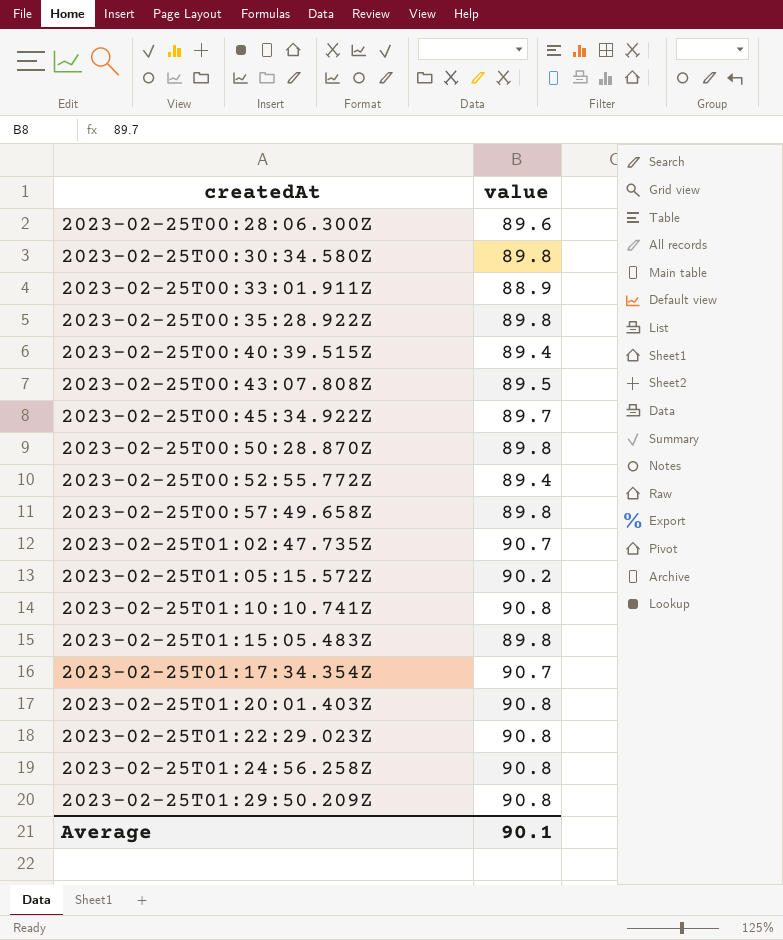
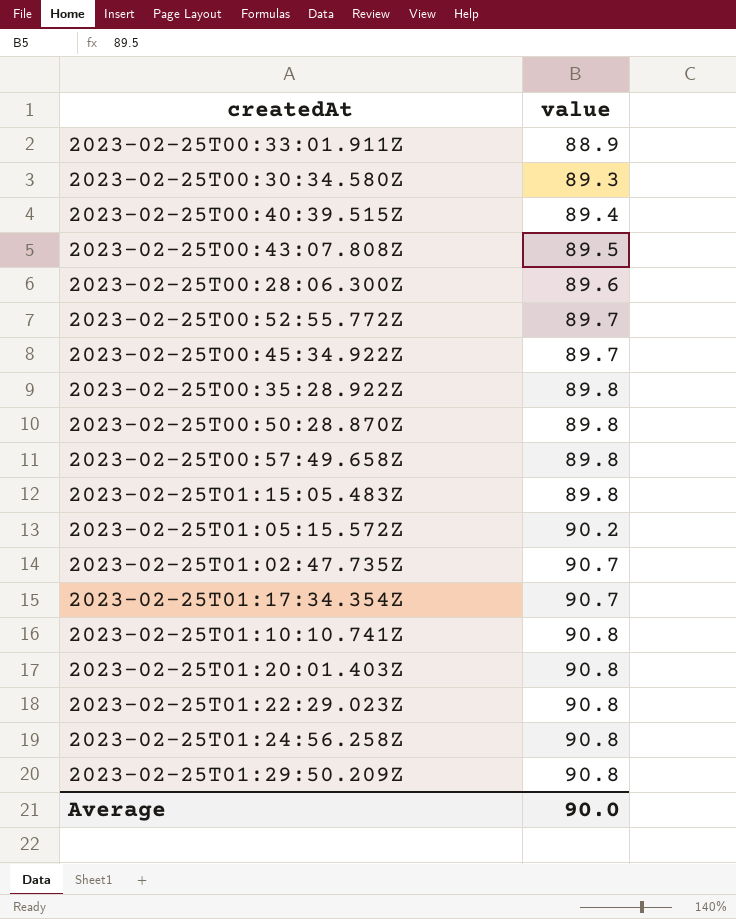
row order: createdAt ascending -> value ascending
2023-02-25T00:30:34.580Z | value: 89.8 -> 89.3
2023-02-25T00:52:55.772Z | value: 89.4 -> 89.7
Average | value: 90.1 -> 90.0

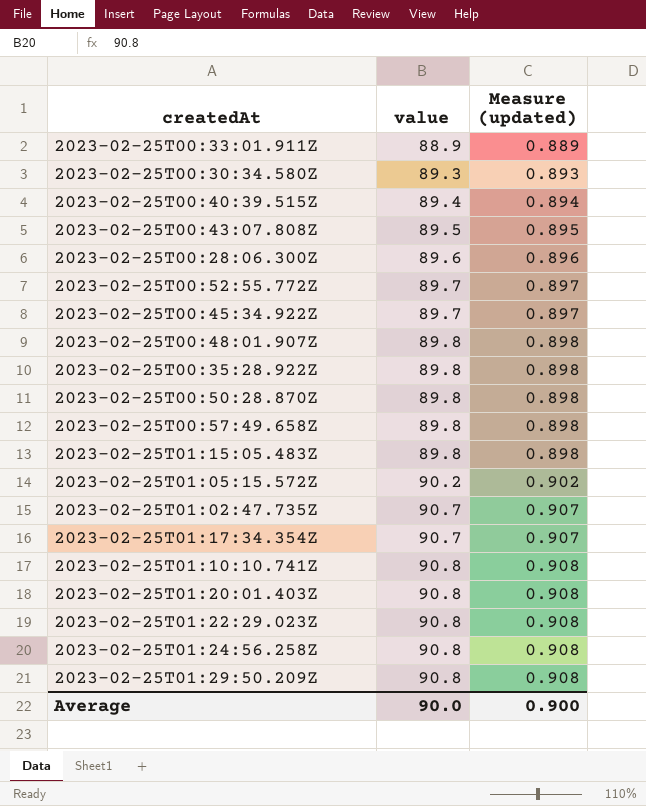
column Measure (updated) | formula: none -> [value] * 0.01
row 2023-02-25T00:48:01.907Z: none -> 89.8 | 0.898

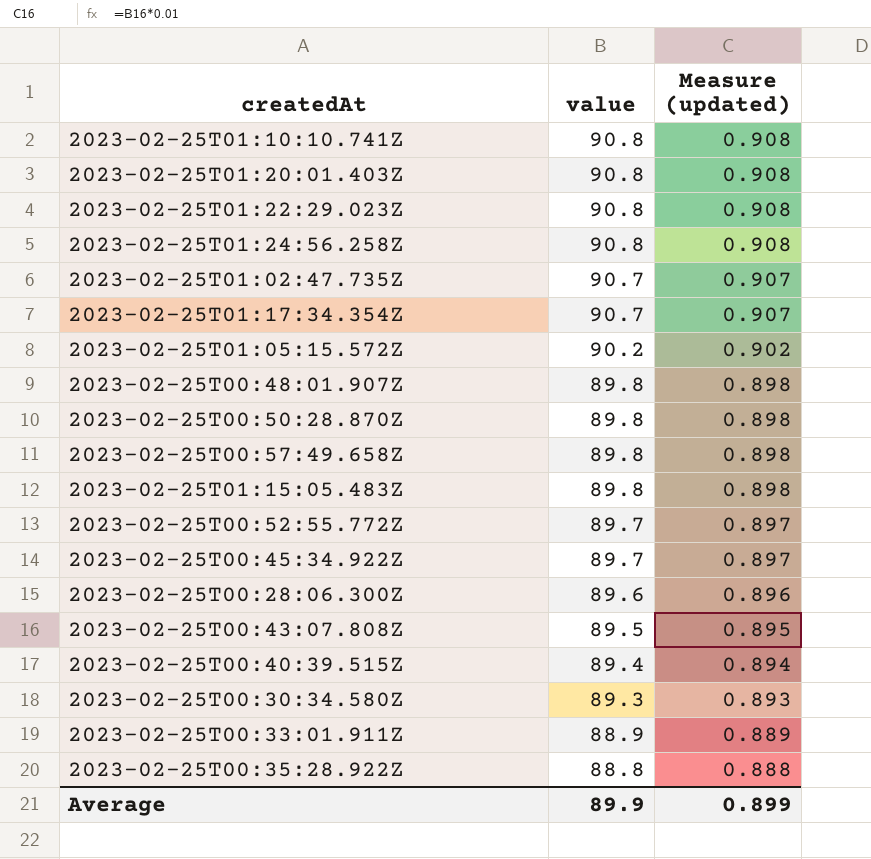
row order: value ascending -> value descending
row 2023-02-25T01:29:50.209Z: 90.8 | 0.908 -> none
2023-02-25T00:35:28.922Z | value: 89.8 -> 88.8
2023-02-25T00:35:28.922Z | Measure (updated): 0.898 -> 0.888
Average | value: 90.0 -> 89.9
Average | Measure (updated): 0.900 -> 0.899

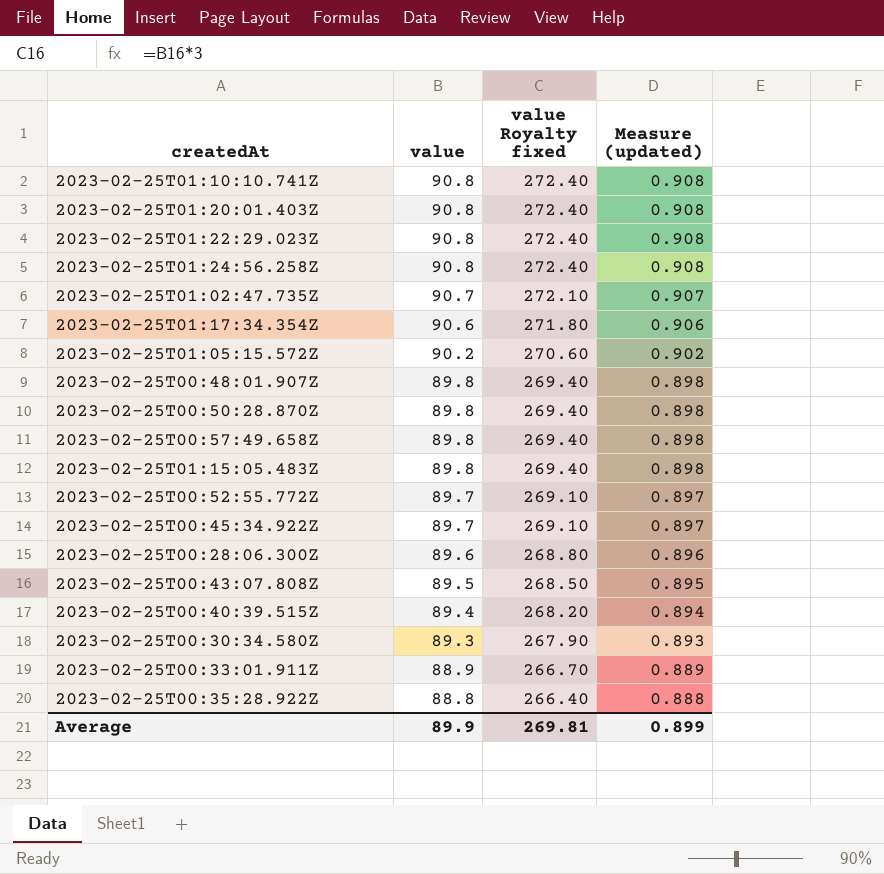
column value Royalty fixed | formula: none -> [value] * 3
2023-02-25T01:17:34.354Z | value: 90.7 -> 90.6
2023-02-25T01:17:34.354Z | Measure (updated): 0.907 -> 0.906

